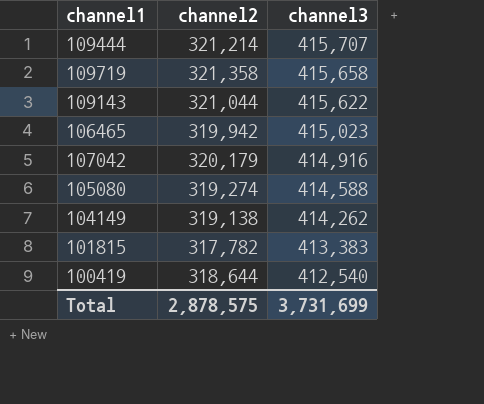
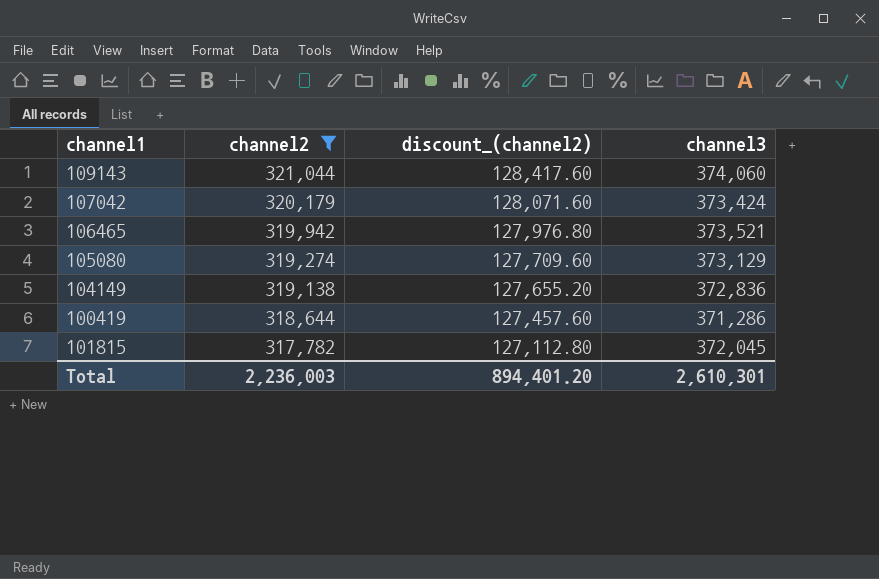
filter: none -> channel2 <= 321,044
row order: channel3 descending -> channel2 descending
column discount_(channel2) | formula: none -> [channel2] * 0.4
109143 | channel3: 415,622 -> 374,060
107042 | channel3: 414,916 -> 373,424
106465 | channel3: 415,023 -> 373,521
105080 | channel3: 414,588 -> 373,129
104149 | channel3: 414,262 -> 372,836
100419 | channel3: 412,540 -> 371,286
101815 | channel3: 413,383 -> 372,045
Total | channel2: 2,878,575 -> 2,236,003
Total | channel3: 3,731,699 -> 2,610,301

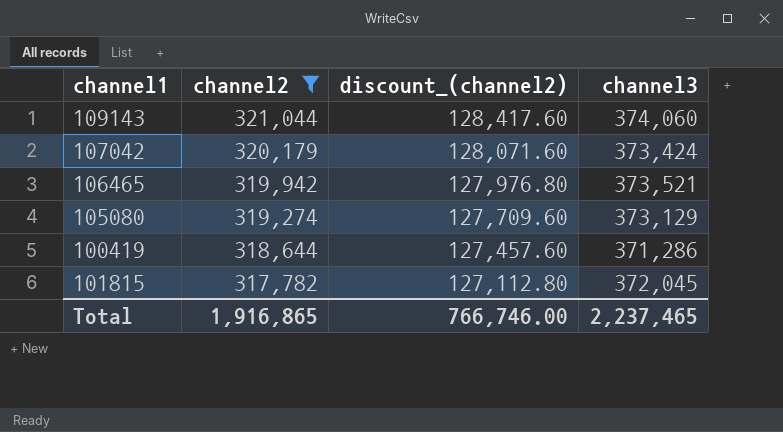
row 104149: 319,138 | 127,655.20 | 372,836 -> none
Total | channel2: 2,236,003 -> 1,916,865
Total | discount_(channel2): 894,401.20 -> 766,746.00
Total | channel3: 2,610,301 -> 2,237,465

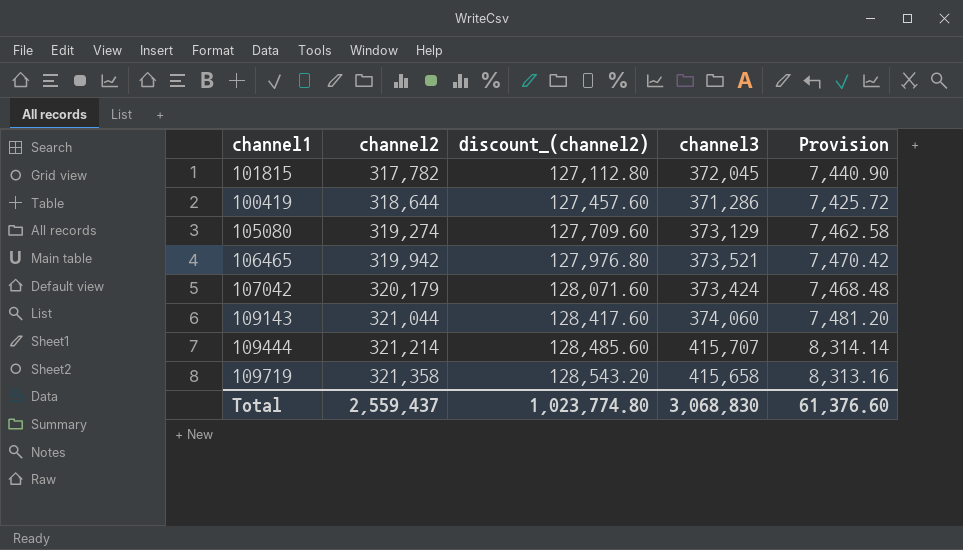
filter: channel2 <= 321,044 -> none
row order: channel2 descending -> channel2 ascending
column Provision | formula: none -> [channel3] * 0.02
Total | channel2: 1,916,865 -> 2,559,437
Total | discount_(channel2): 766,746.00 -> 1,023,774.80
Total | channel3: 2,237,465 -> 3,068,830

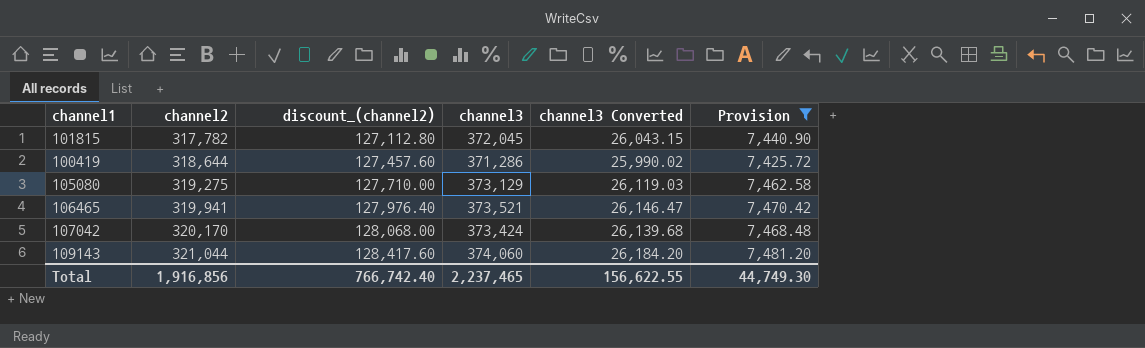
filter: none -> Provision <= 7,481.20
column channel3 Converted | formula: none -> [channel3] * 0.07
105080 | channel2: 319,274 -> 319,275
105080 | discount_(channel2): 127,709.60 -> 127,710.00
106465 | channel2: 319,942 -> 319,941
106465 | discount_(channel2): 127,976.80 -> 127,976.40
107042 | channel2: 320,179 -> 320,170
107042 | discount_(channel2): 128,071.60 -> 128,068.00
Total | channel2: 2,559,437 -> 1,916,856
Total | discount_(channel2): 1,023,774.80 -> 766,742.40
Total | channel3: 3,068,830 -> 2,237,465
Total | Provision: 61,376.60 -> 44,749.30

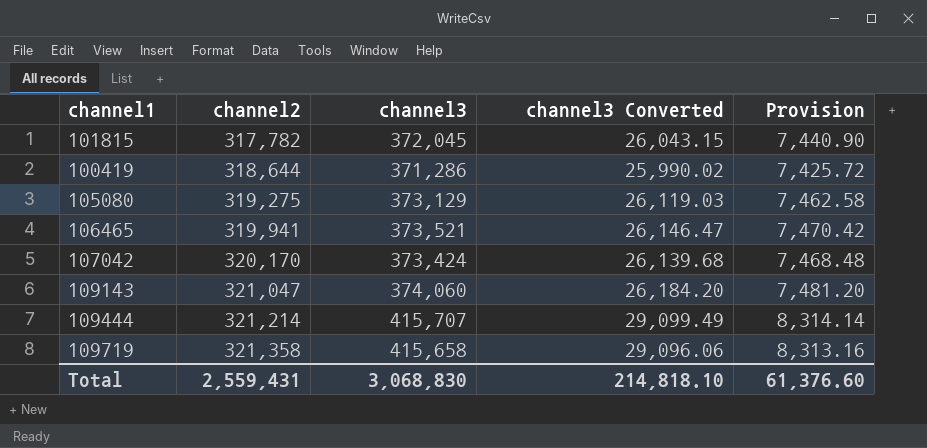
filter: Provision <= 7,481.20 -> none
column discount_(channel2) | formula: [channel2] * 0.4 -> none
109143 | channel2: 321,044 -> 321,047
Total | channel2: 1,916,856 -> 2,559,431
Total | channel3: 2,237,465 -> 3,068,830
Total | channel3 Converted: 156,622.55 -> 214,818.10
Total | Provision: 44,749.30 -> 61,376.60

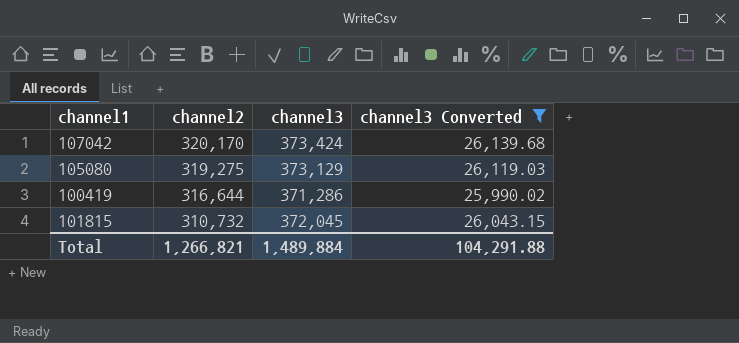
filter: none -> channel3 Converted <= 26,139.68
row order: channel2 ascending -> channel2 descending
column Provision | formula: [channel3] * 0.02 -> none
100419 | channel2: 318,644 -> 316,644
101815 | channel2: 317,782 -> 310,732
Total | channel2: 2,559,431 -> 1,266,821
Total | channel3: 3,068,830 -> 1,489,884
Total | channel3 Converted: 214,818.10 -> 104,291.88

